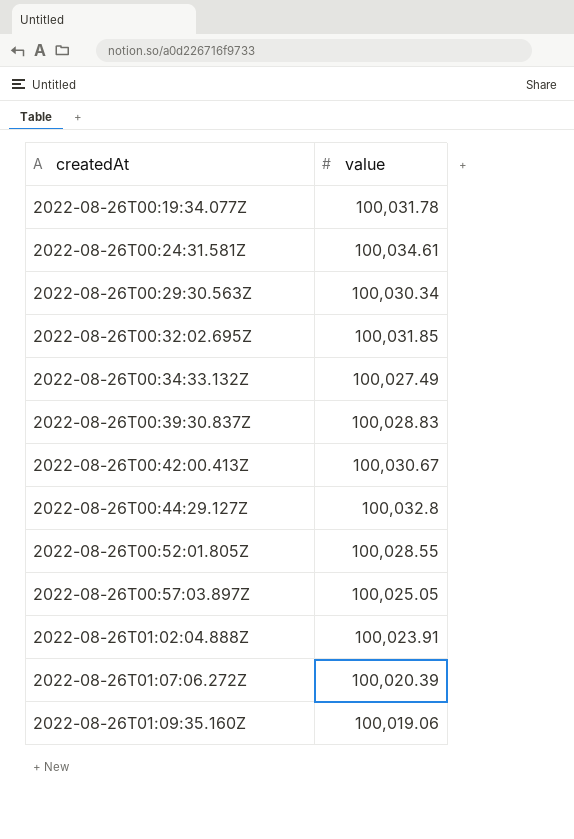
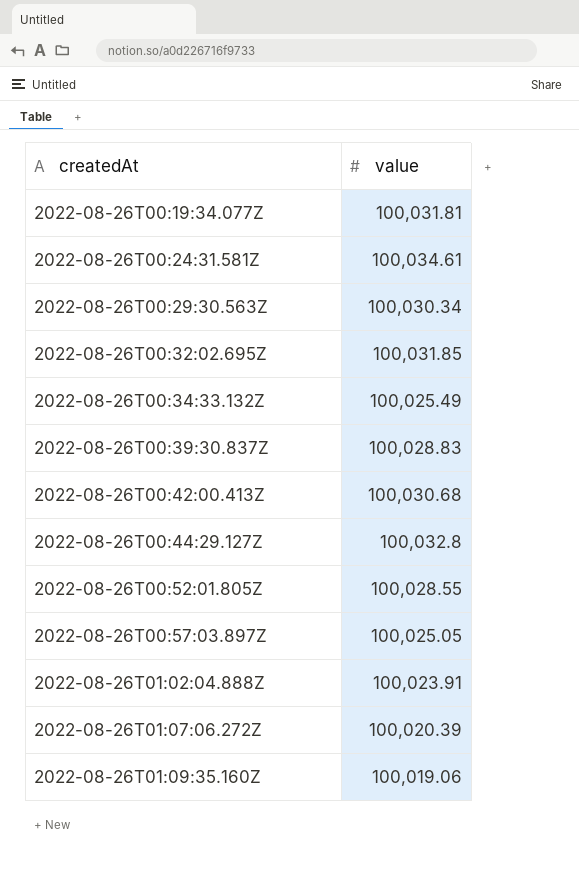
2022-08-26T00:19:34.077Z | value: 100,031.78 -> 100,031.81
2022-08-26T00:34:33.132Z | value: 100,027.49 -> 100,025.49
2022-08-26T00:42:00.413Z | value: 100,030.67 -> 100,030.68

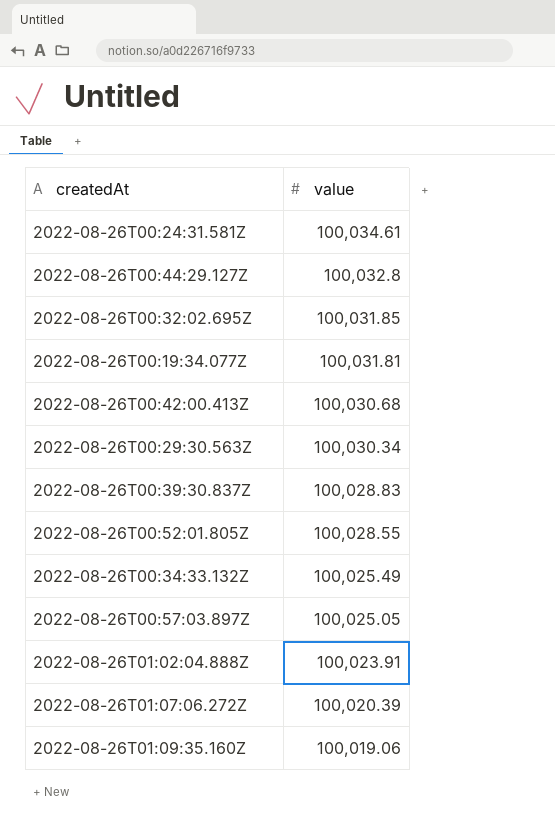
row order: createdAt ascending -> value descending

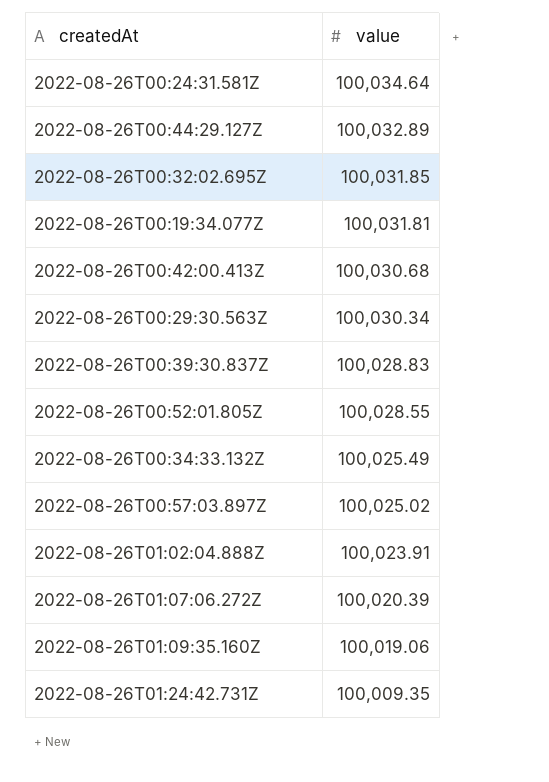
2022-08-26T00:24:31.581Z | value: 100,034.61 -> 100,034.64
2022-08-26T00:44:29.127Z | value: 100,032.8 -> 100,032.89
2022-08-26T00:57:03.897Z | value: 100,025.05 -> 100,025.02
row 2022-08-26T01:24:42.731Z: none -> 100,009.35

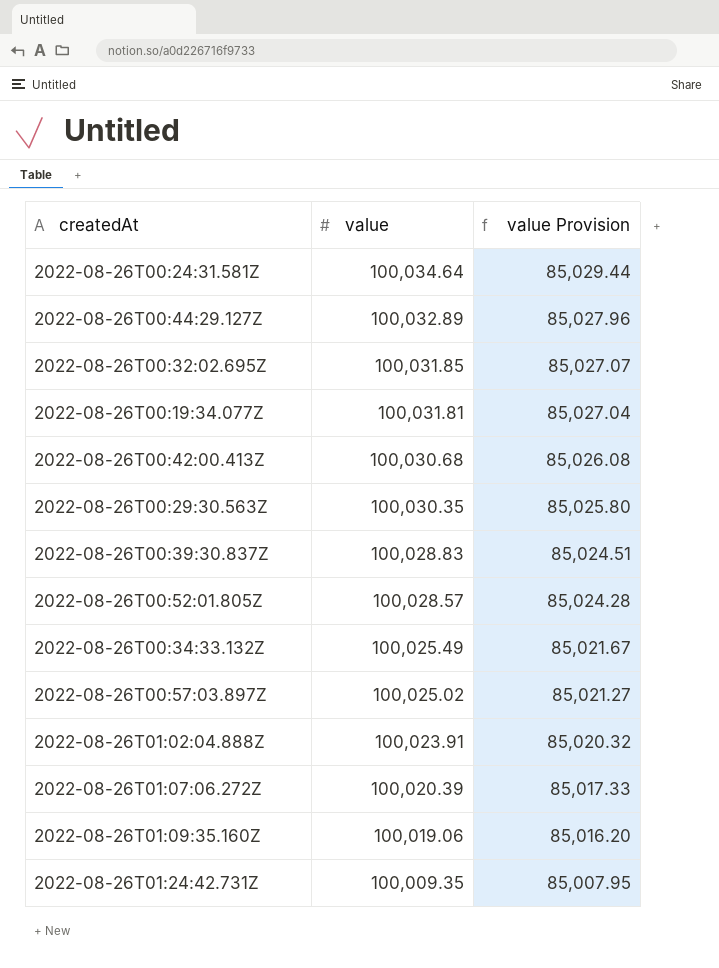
column value Provision | formula: none -> [value] * 0.85
2022-08-26T00:29:30.563Z | value: 100,030.34 -> 100,030.35
2022-08-26T00:52:01.805Z | value: 100,028.55 -> 100,028.57

